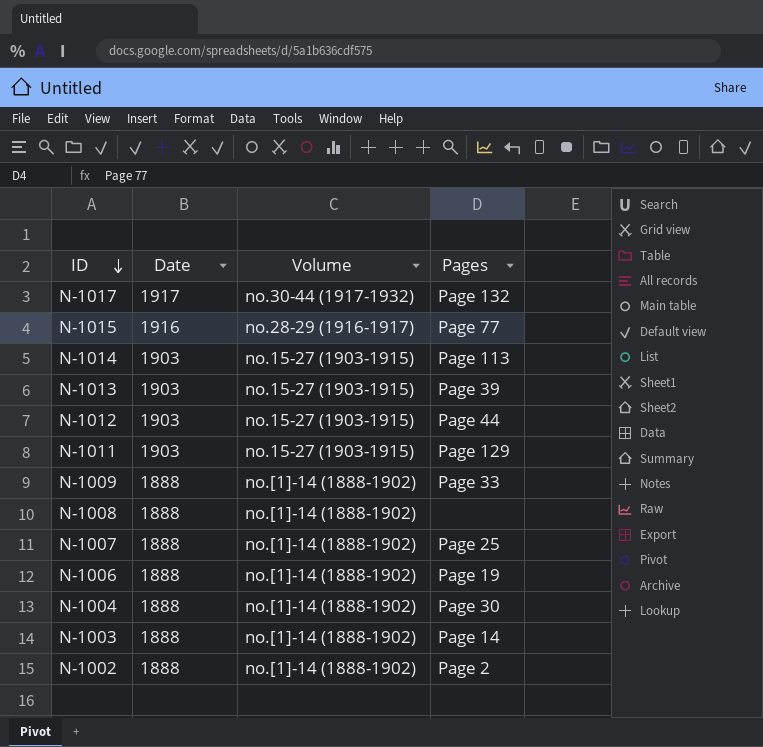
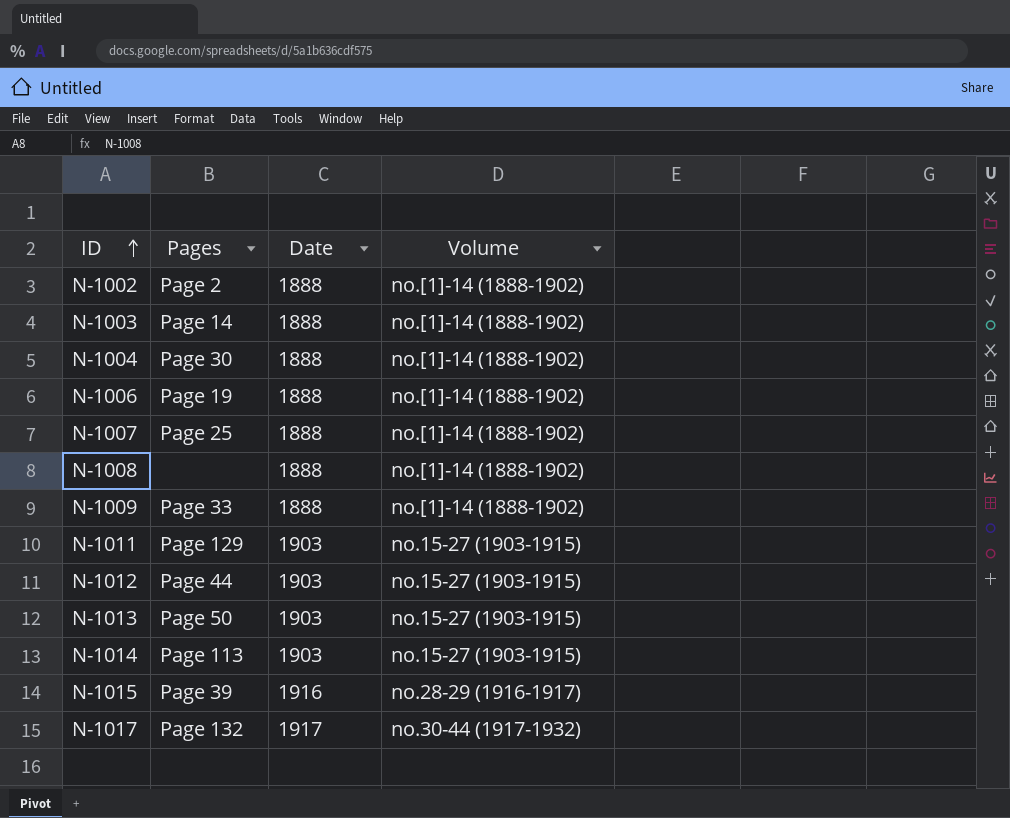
row order: ID descending -> ID ascending
column Pages | position: 4 -> 2
N-1013 | Pages: Page 39 -> Page 50
N-1015 | Pages: Page 77 -> Page 39

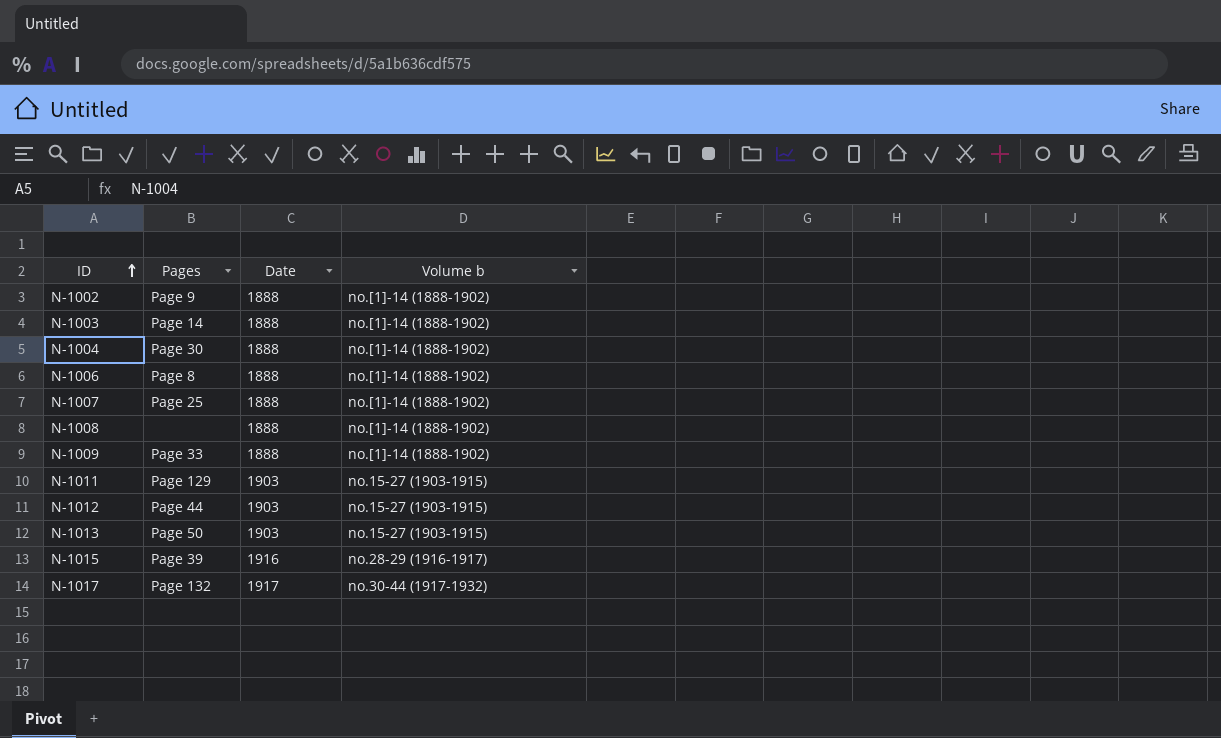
column name: Volume -> Volume b
row N-1014: Page 113 | 1903 | no.15-27 (1903-1915) -> none
N-1002 | Pages: Page 2 -> Page 9
N-1006 | Pages: Page 19 -> Page 8

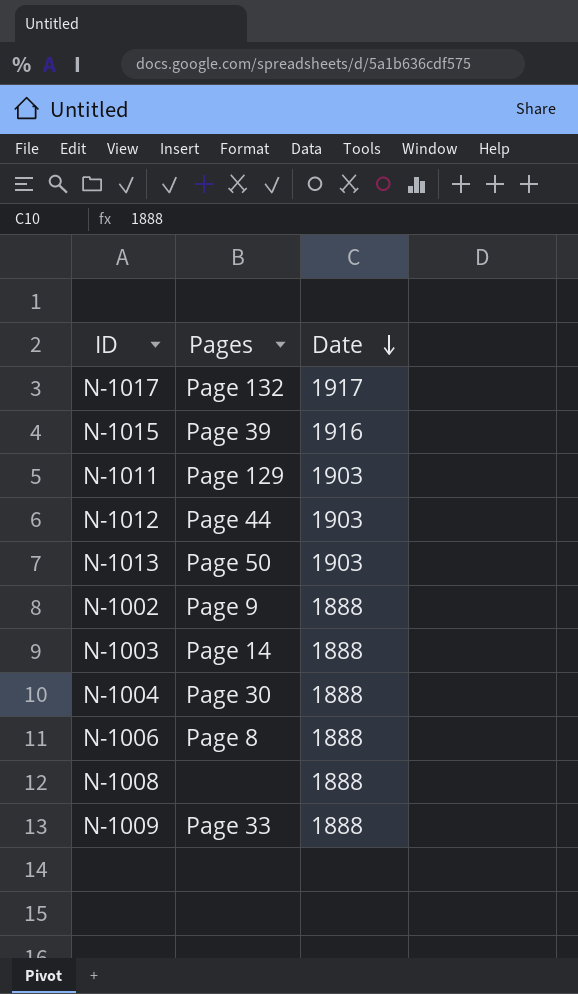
row order: ID ascending -> Date descending
column Volume b | position: 4 -> none
row N-1007: Page 25 | 1888 | no.[1]-14 (1888-1902) -> none

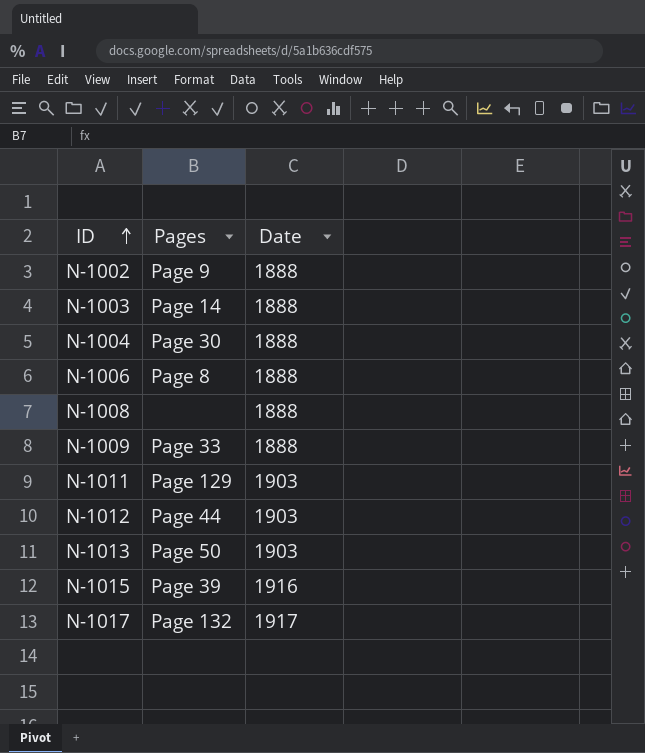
row order: Date descending -> ID ascending

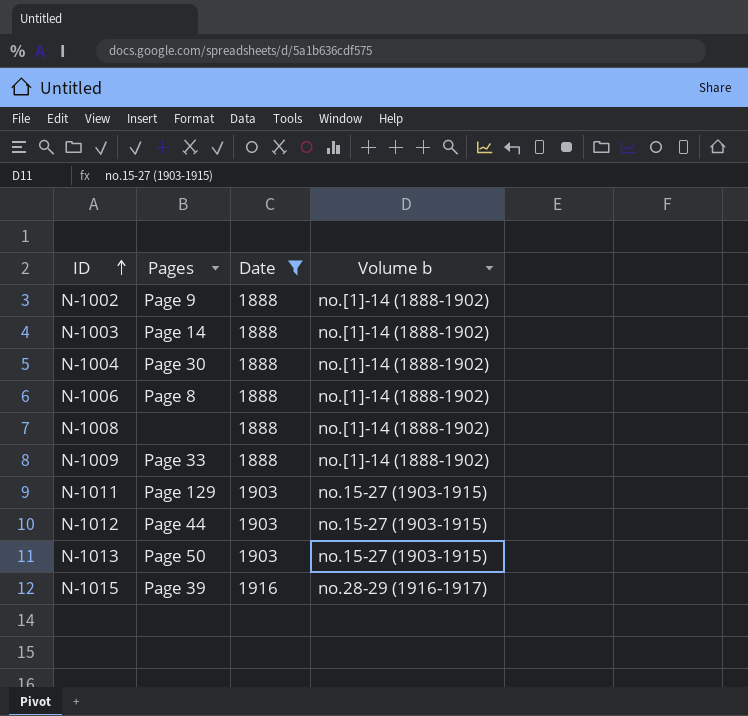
filter: none -> Date != 1917
column Volume b | position: none -> 4

